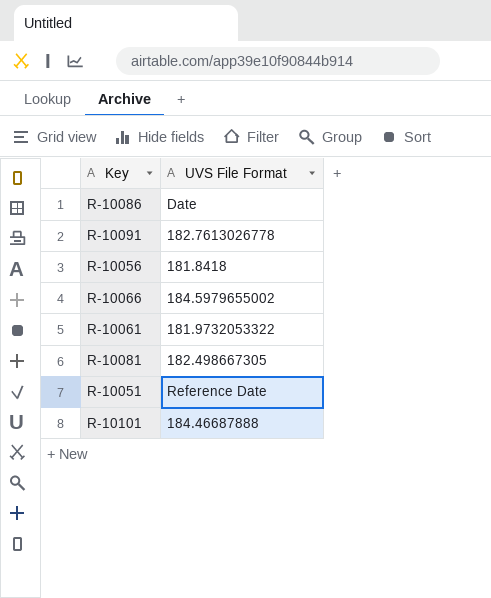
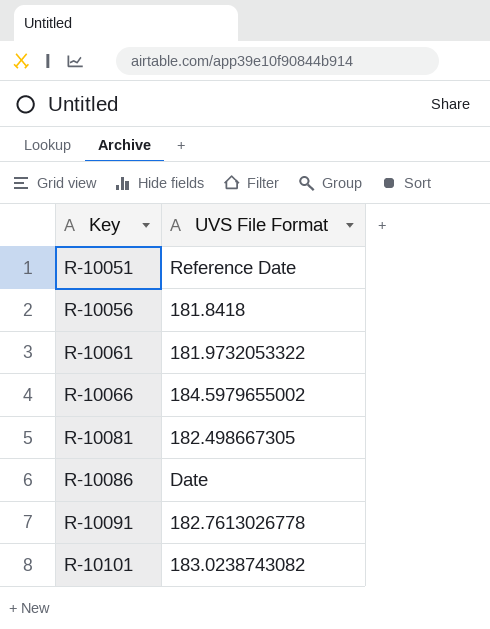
row order: none -> Key ascending
R-10101 | UVS File Format: 184.46687888 -> 183.0238743082

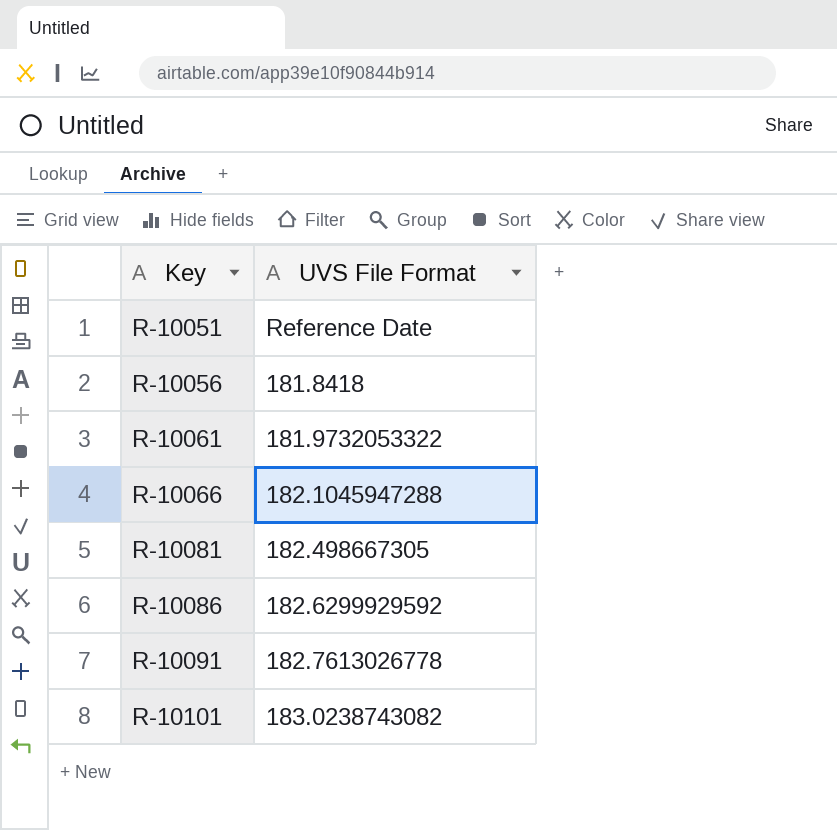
R-10066 | UVS File Format: 184.5979655002 -> 182.1045947288
R-10086 | UVS File Format: Date -> 182.6299929592

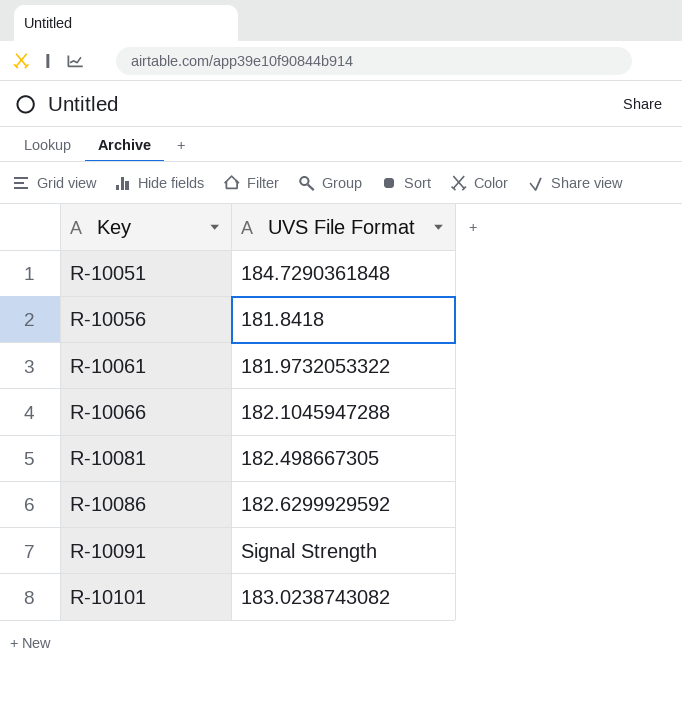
R-10051 | UVS File Format: Reference Date -> 184.7290361848
R-10091 | UVS File Format: 182.7613026778 -> Signal Strength

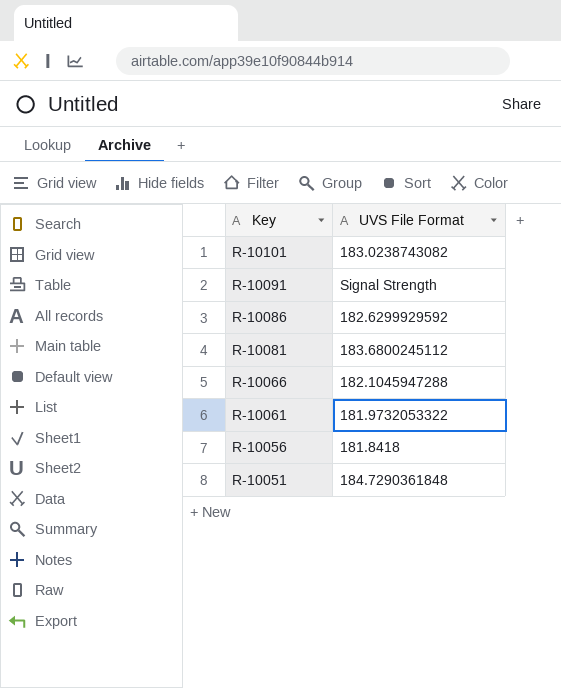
row order: Key ascending -> Key descending
R-10081 | UVS File Format: 182.498667305 -> 183.6800245112

